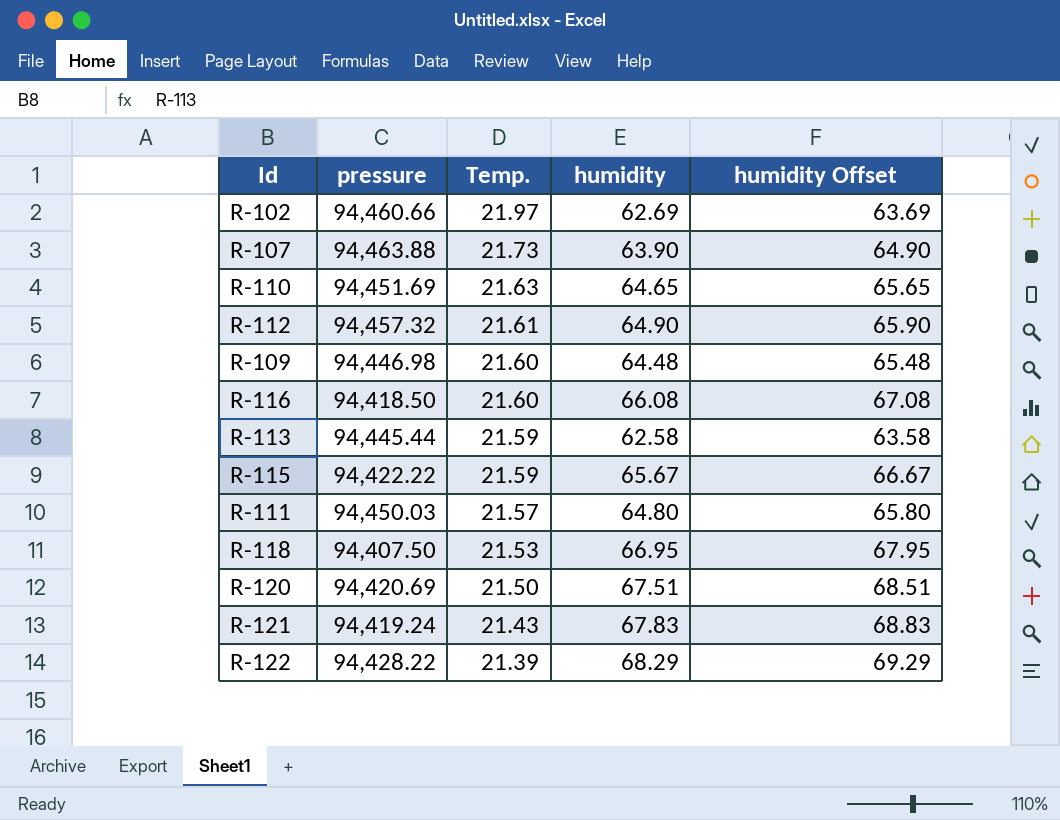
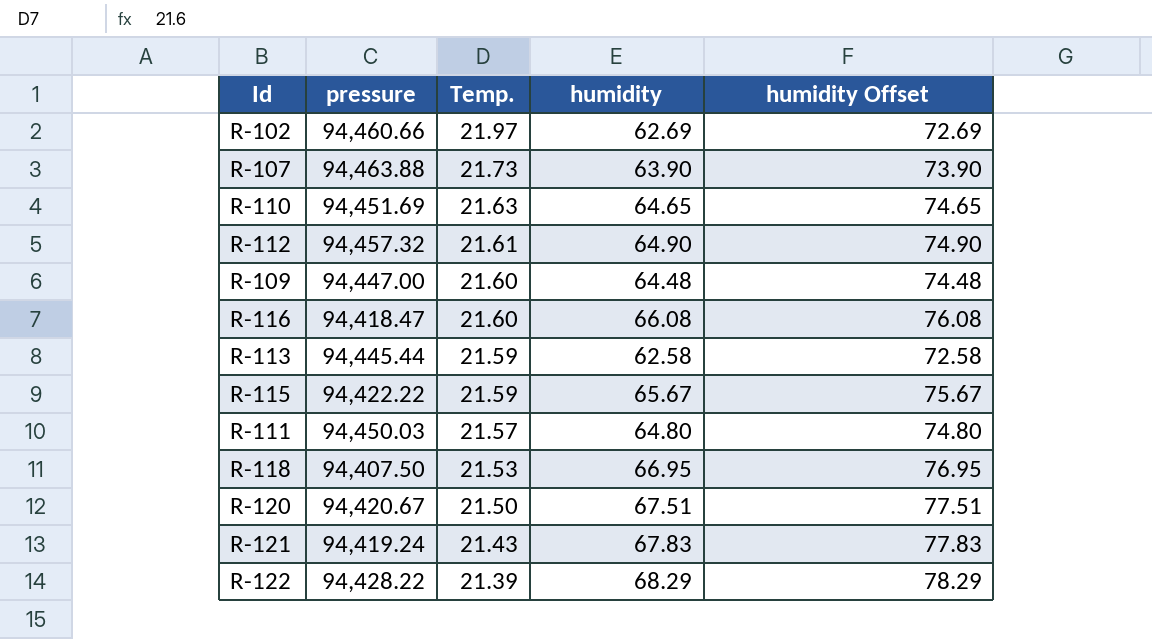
column humidity Offset | formula: [humidity] + 1 -> [humidity] + 10
R-109 | pressure: 94,446.98 -> 94,447.00
R-116 | pressure: 94,418.50 -> 94,418.47
R-120 | pressure: 94,420.69 -> 94,420.67

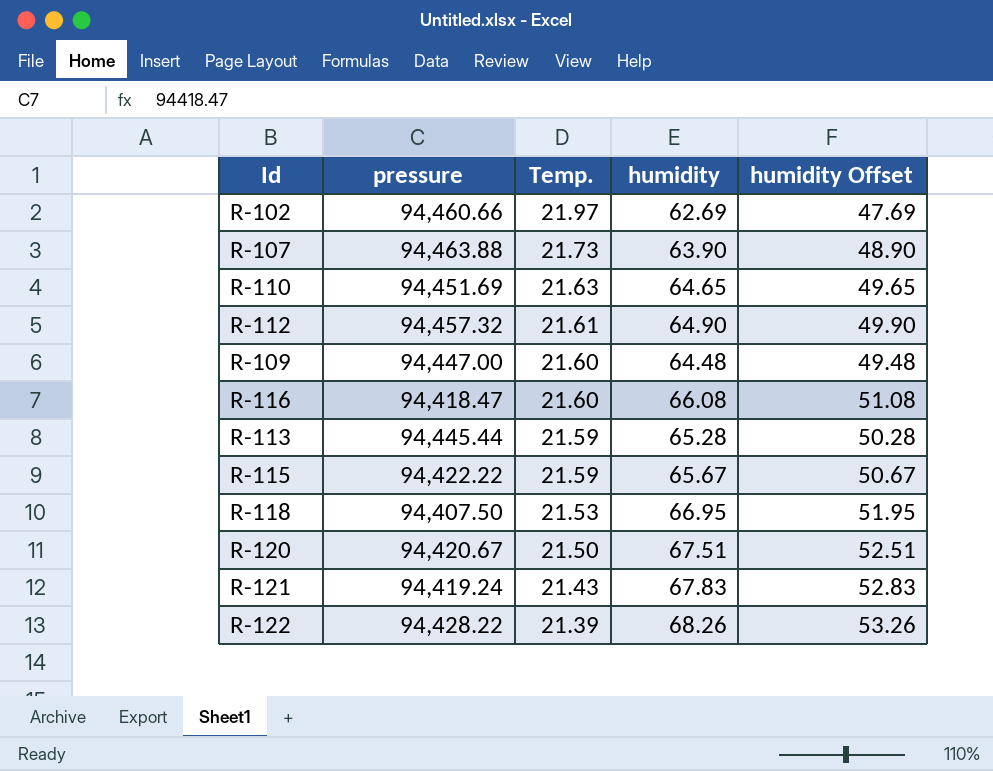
column humidity Offset | formula: [humidity] + 10 -> [humidity] - 15
row R-111: 94,450.03 | 21.57 | 64.80 | 74.80 -> none
R-113 | humidity: 62.58 -> 65.28
R-122 | humidity: 68.29 -> 68.26

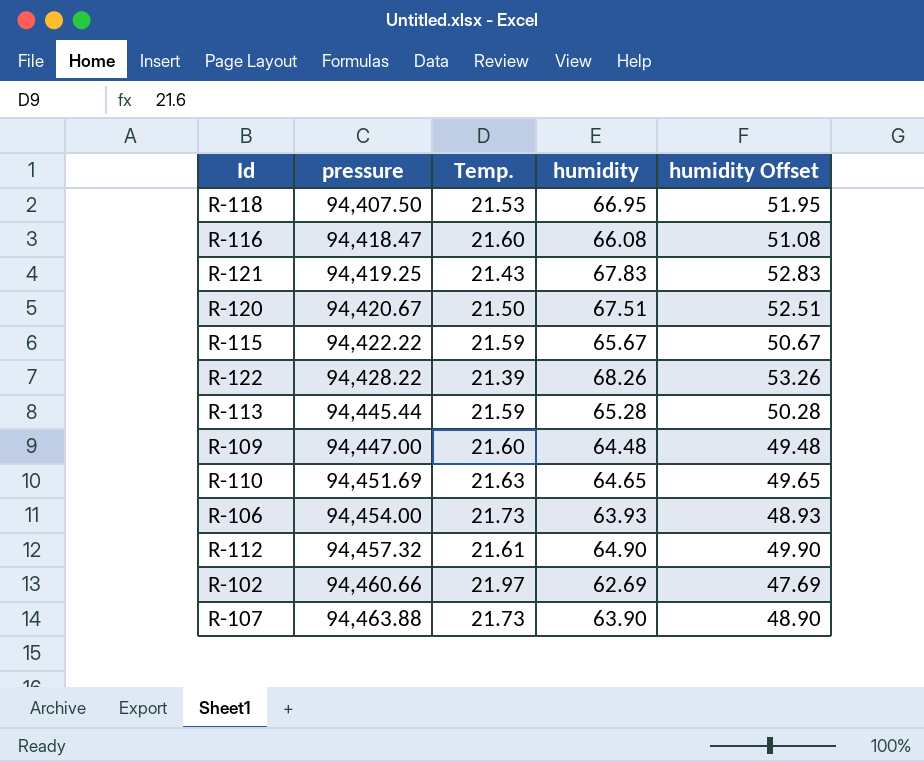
row order: Temp. descending -> pressure ascending
R-121 | pressure: 94,419.24 -> 94,419.25
row R-106: none -> 94,454.00 | 21.73 | 63.93 | 48.93

